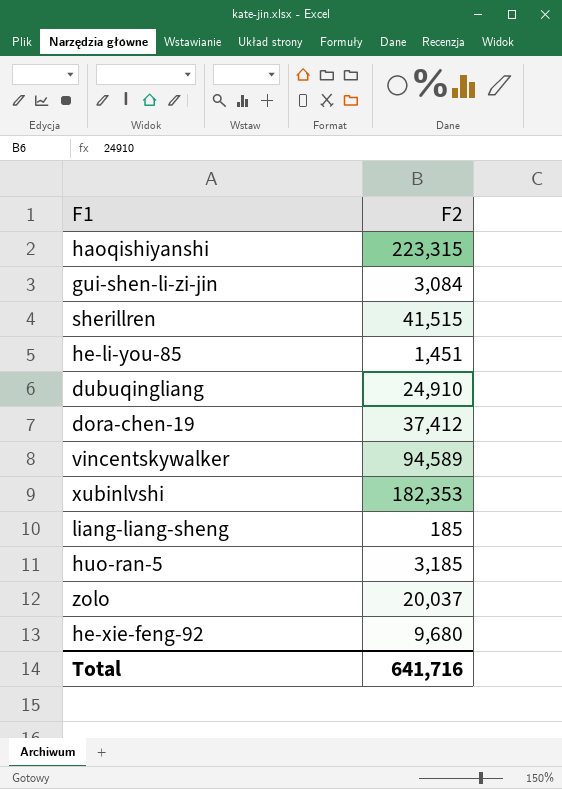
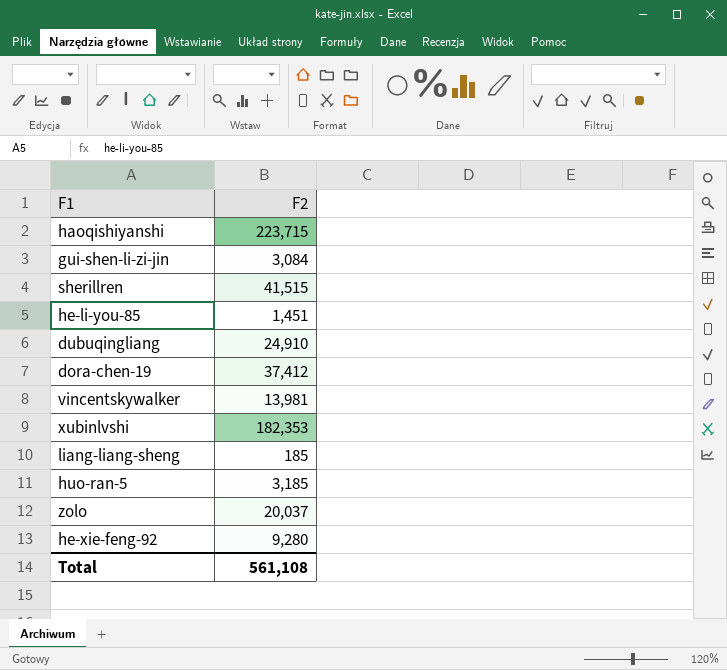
haoqishiyanshi | F2: 223,315 -> 223,715
vincentskywalker | F2: 94,589 -> 13,981
he-xie-feng-92 | F2: 9,680 -> 9,280
Total | F2: 641,716 -> 561,108

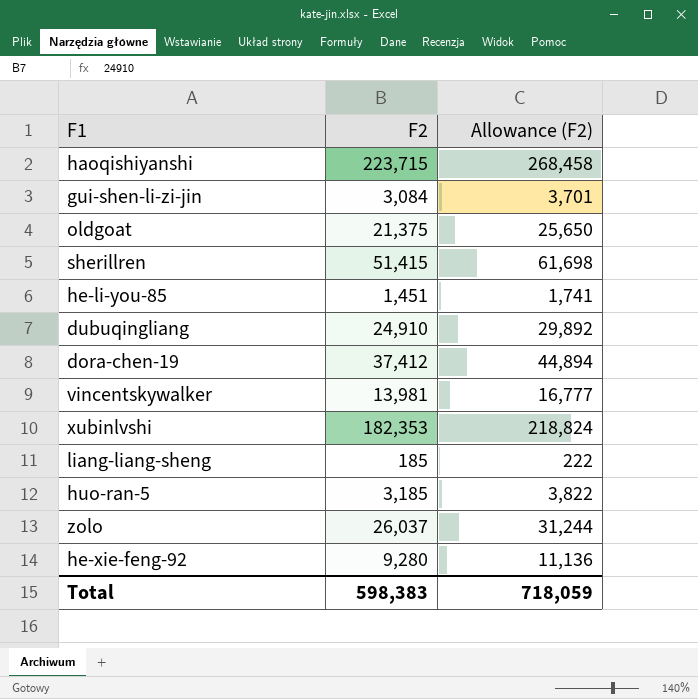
column Allowance (F2) | formula: none -> [F2] * 1.2
row oldgoat: none -> 21,375 | 25,650
sherillren | F2: 41,515 -> 51,415
zolo | F2: 20,037 -> 26,037
Total | F2: 561,108 -> 598,383

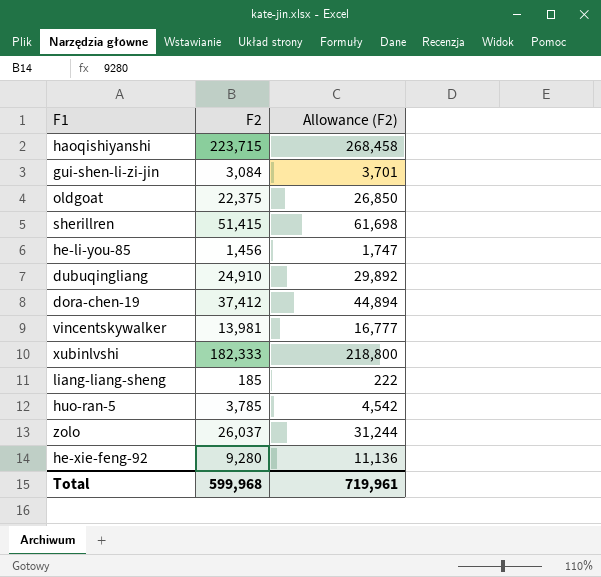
oldgoat | F2: 21,375 -> 22,375
oldgoat | Allowance (F2): 25,650 -> 26,850
he-li-you-85 | F2: 1,451 -> 1,456
he-li-you-85 | Allowance (F2): 1,741 -> 1,747
xubinlvshi | F2: 182,353 -> 182,333
xubinlvshi | Allowance (F2): 218,824 -> 218,800
huo-ran-5 | F2: 3,185 -> 3,785
huo-ran-5 | Allowance (F2): 3,822 -> 4,542
Total | F2: 598,383 -> 599,968
Total | Allowance (F2): 718,059 -> 719,961

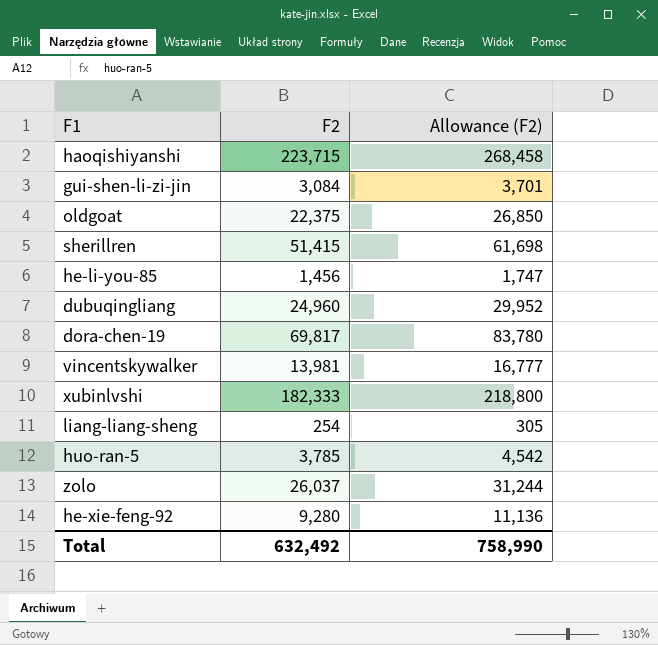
dubuqingliang | F2: 24,910 -> 24,960
dubuqingliang | Allowance (F2): 29,892 -> 29,952
dora-chen-19 | F2: 37,412 -> 69,817
dora-chen-19 | Allowance (F2): 44,894 -> 83,780
liang-liang-sheng | F2: 185 -> 254
liang-liang-sheng | Allowance (F2): 222 -> 305
Total | F2: 599,968 -> 632,492
Total | Allowance (F2): 719,961 -> 758,990

